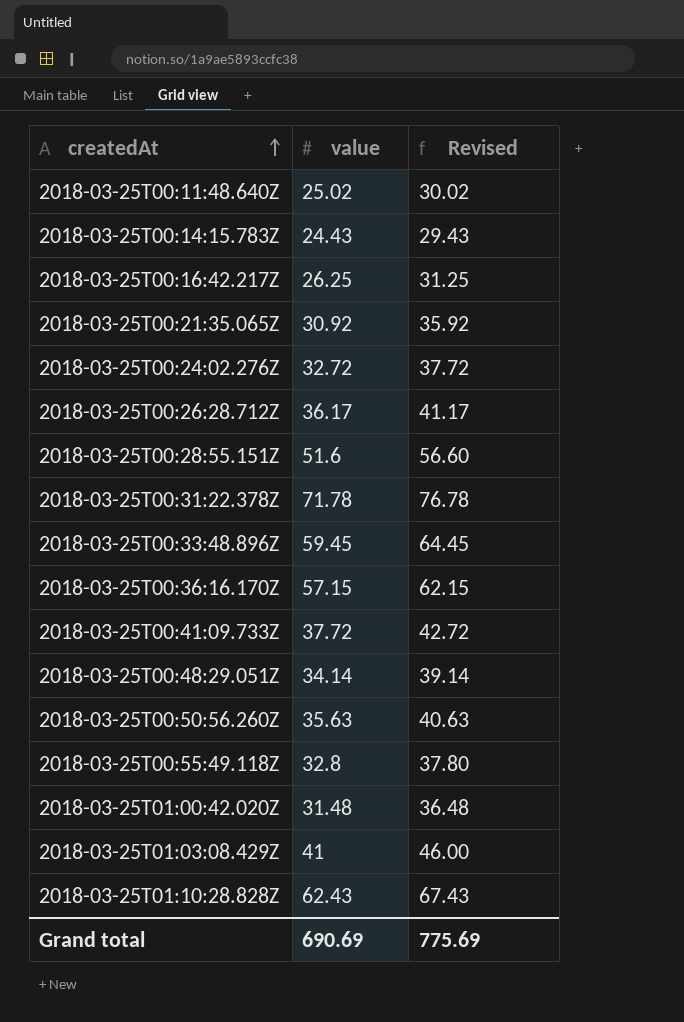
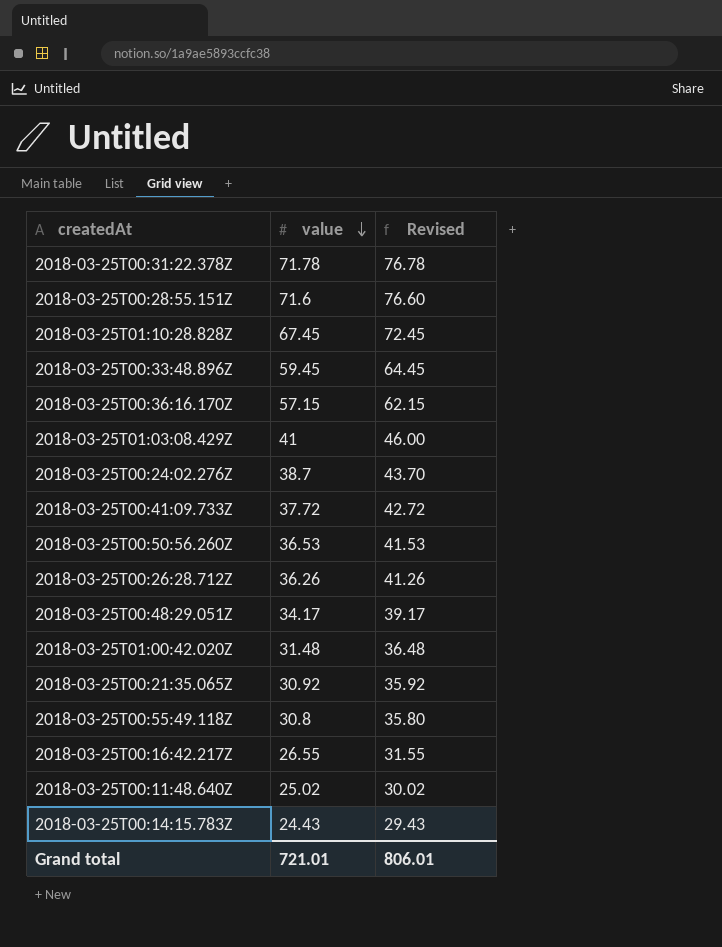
row order: createdAt ascending -> value descending
2018-03-25T00:28:55.151Z | value: 51.6 -> 71.6
2018-03-25T00:28:55.151Z | Revised: 56.60 -> 76.60
2018-03-25T01:10:28.828Z | value: 62.43 -> 67.45
2018-03-25T01:10:28.828Z | Revised: 67.43 -> 72.45
2018-03-25T00:24:02.276Z | value: 32.72 -> 38.7
2018-03-25T00:24:02.276Z | Revised: 37.72 -> 43.70
2018-03-25T00:50:56.260Z | value: 35.63 -> 36.53
2018-03-25T00:50:56.260Z | Revised: 40.63 -> 41.53
2018-03-25T00:26:28.712Z | value: 36.17 -> 36.26
2018-03-25T00:26:28.712Z | Revised: 41.17 -> 41.26
2018-03-25T00:48:29.051Z | value: 34.14 -> 34.17
2018-03-25T00:48:29.051Z | Revised: 39.14 -> 39.17
2018-03-25T00:55:49.118Z | value: 32.8 -> 30.8
2018-03-25T00:55:49.118Z | Revised: 37.80 -> 35.80
2018-03-25T00:16:42.217Z | value: 26.25 -> 26.55
2018-03-25T00:16:42.217Z | Revised: 31.25 -> 31.55
Grand total | value: 690.69 -> 721.01
Grand total | Revised: 775.69 -> 806.01

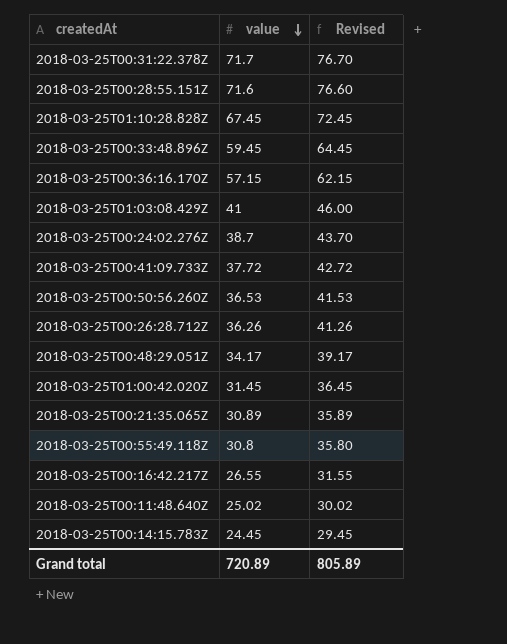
2018-03-25T00:31:22.378Z | value: 71.78 -> 71.7
2018-03-25T00:31:22.378Z | Revised: 76.78 -> 76.70
2018-03-25T01:00:42.020Z | value: 31.48 -> 31.45
2018-03-25T01:00:42.020Z | Revised: 36.48 -> 36.45
2018-03-25T00:21:35.065Z | value: 30.92 -> 30.89
2018-03-25T00:21:35.065Z | Revised: 35.92 -> 35.89
2018-03-25T00:14:15.783Z | value: 24.43 -> 24.45
2018-03-25T00:14:15.783Z | Revised: 29.43 -> 29.45
Grand total | value: 721.01 -> 720.89
Grand total | Revised: 806.01 -> 805.89

